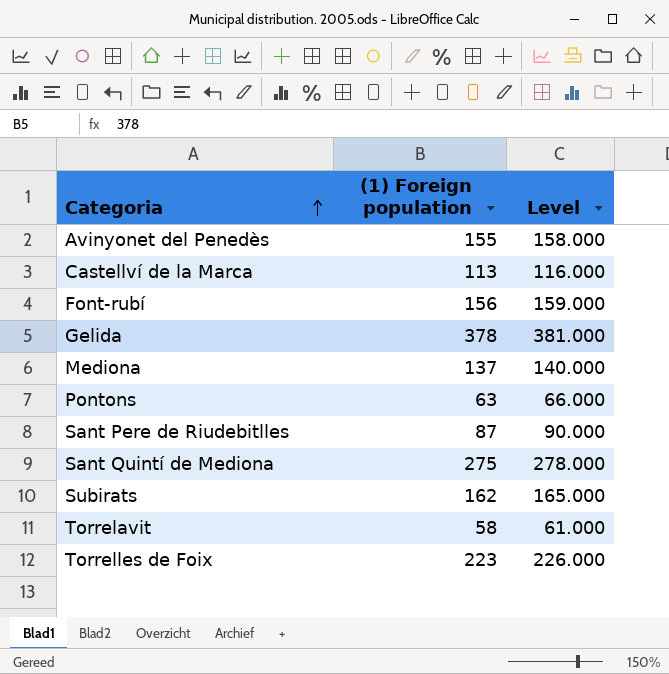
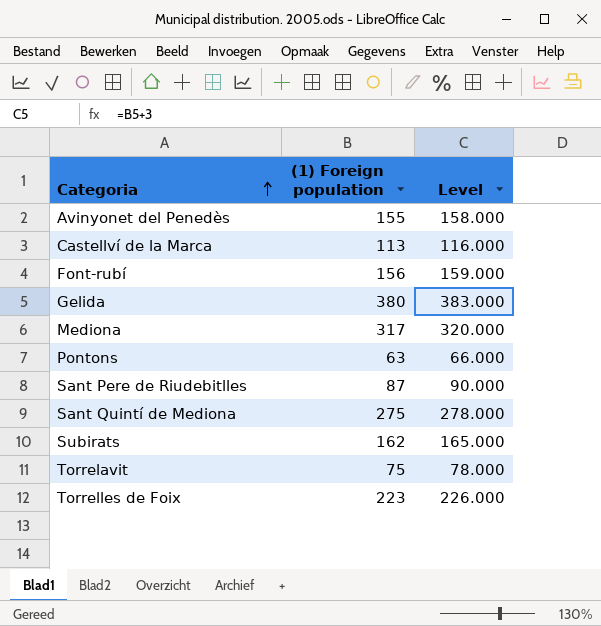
Gelida | (1) Foreign population: 378 -> 380
Gelida | Level: 381.000 -> 383.000
Mediona | (1) Foreign population: 137 -> 317
Mediona | Level: 140.000 -> 320.000
Torrelavit | (1) Foreign population: 58 -> 75
Torrelavit | Level: 61.000 -> 78.000

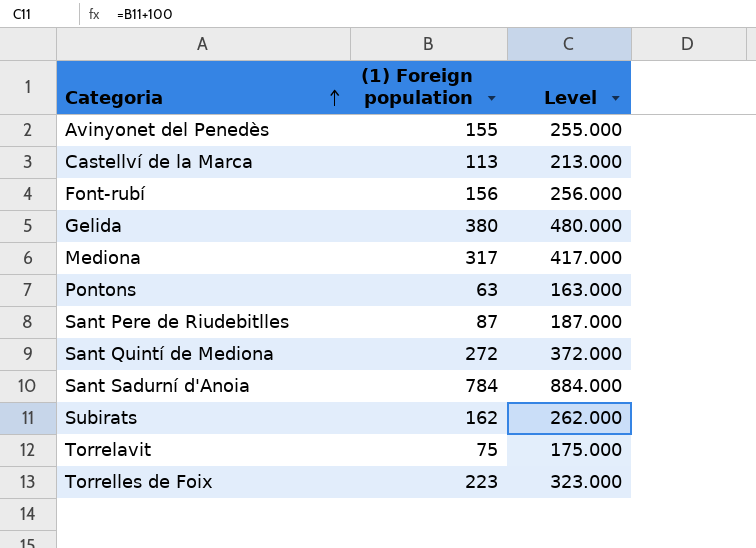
column Level | formula: [(1) Foreign population] + 3 -> [(1) Foreign population] + 100
Sant Quintí de Mediona | (1) Foreign population: 275 -> 272
row Sant Sadurní d'Anoia: none -> 784 | 884.000

